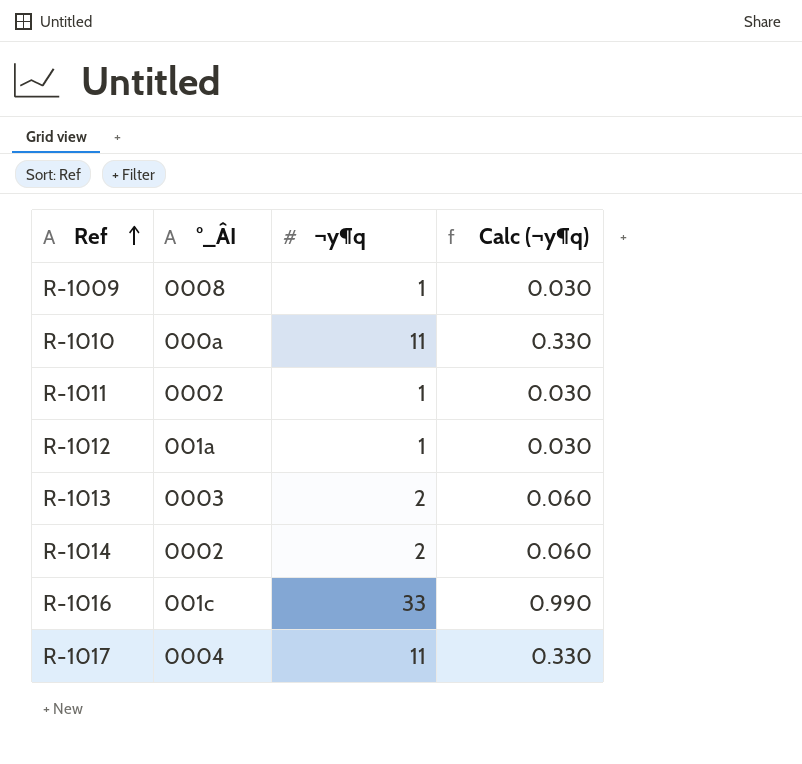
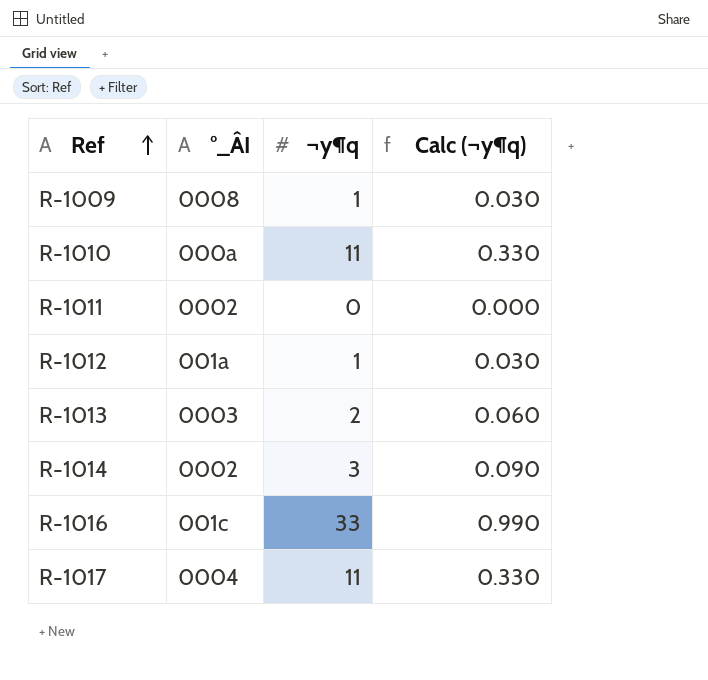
R-1011 | ¬y¶q: 1 -> 0
R-1011 | Calc (¬y¶q): 0.030 -> 0.000
R-1014 | ¬y¶q: 2 -> 3
R-1014 | Calc (¬y¶q): 0.060 -> 0.090

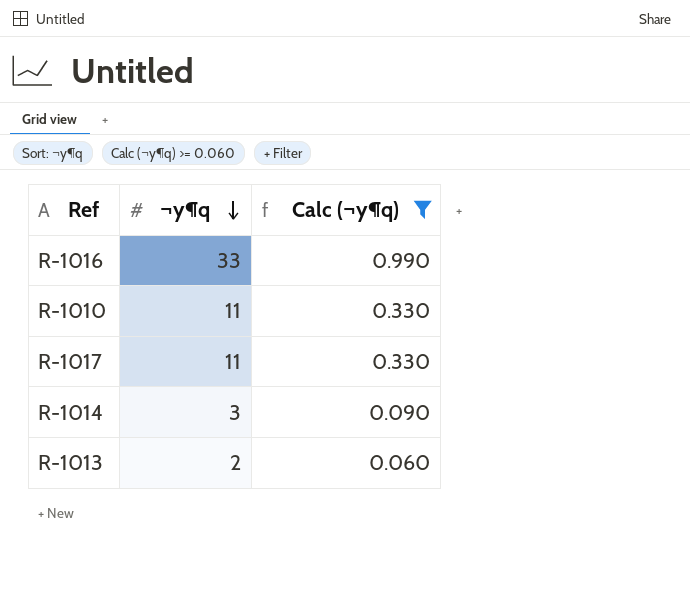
filter: none -> Calc (¬y¶q) >= 0.060
row order: Ref ascending -> ¬y¶q descending
column °_ÂI | position: 2 -> none

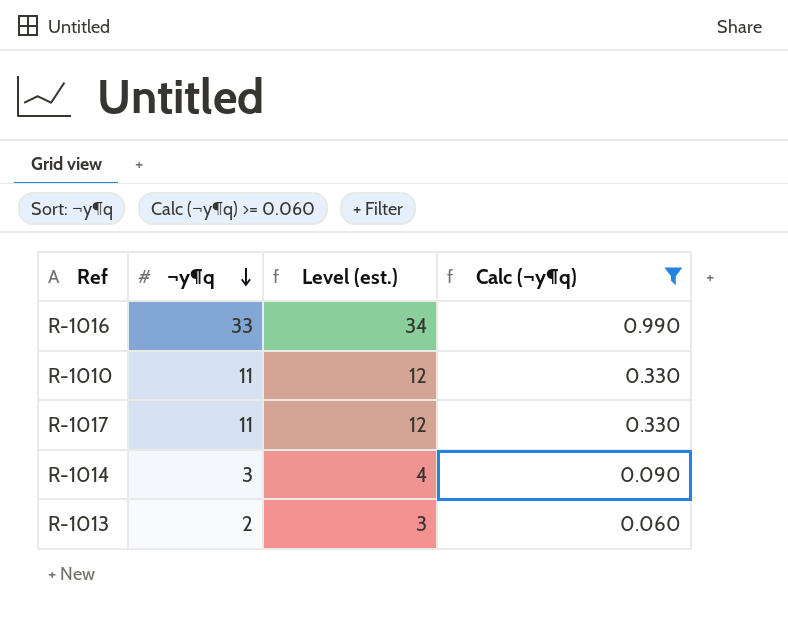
column Level (est.) | formula: none -> [¬y¶q] + 1

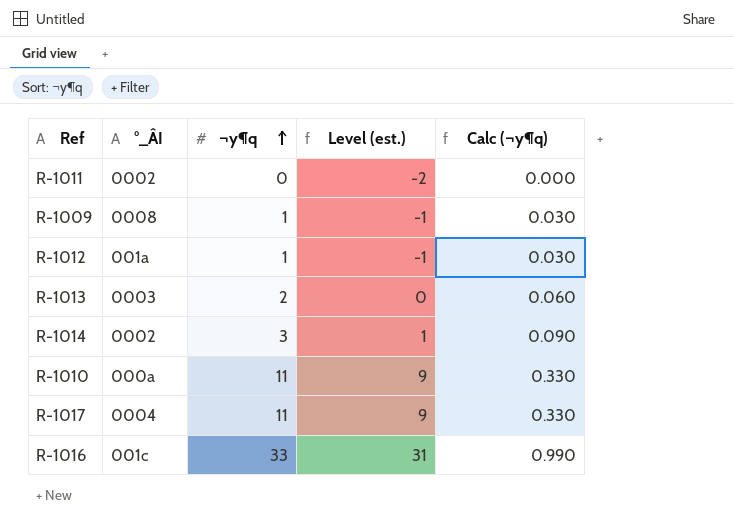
filter: Calc (¬y¶q) >= 0.060 -> none
row order: ¬y¶q descending -> ¬y¶q ascending
column °_ÂI | position: none -> 2
column Level (est.) | formula: [¬y¶q] + 1 -> [¬y¶q] - 2

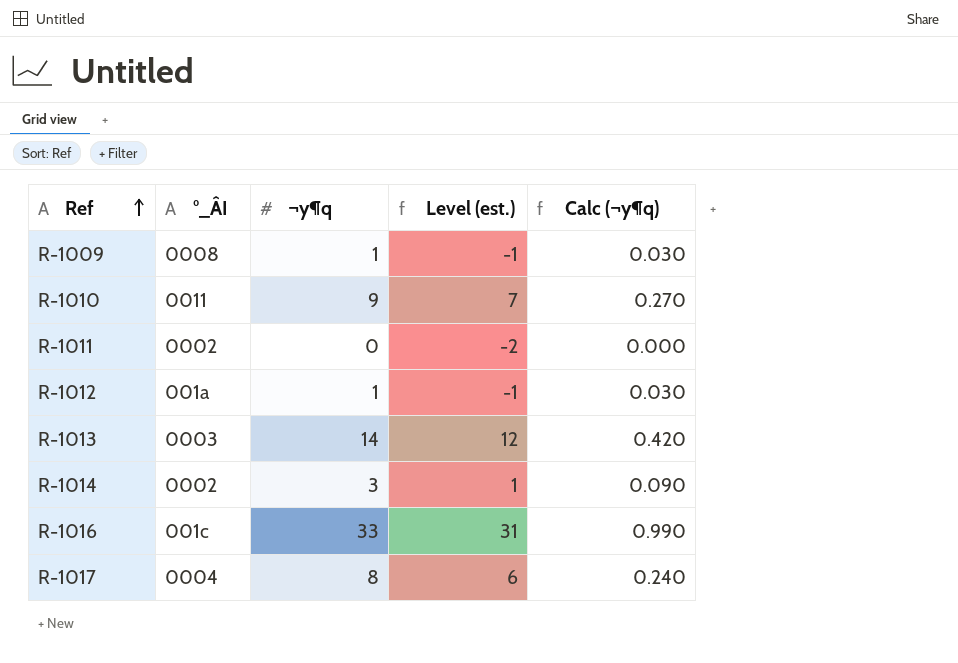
row order: ¬y¶q ascending -> Ref ascending
R-1010 | °_ÂI: 000a -> 0011
R-1010 | ¬y¶q: 11 -> 9
R-1010 | Level (est.): 9 -> 7
R-1010 | Calc (¬y¶q): 0.330 -> 0.270
R-1013 | ¬y¶q: 2 -> 14
R-1013 | Level (est.): 0 -> 12
R-1013 | Calc (¬y¶q): 0.060 -> 0.420
R-1017 | ¬y¶q: 11 -> 8
R-1017 | Level (est.): 9 -> 6
R-1017 | Calc (¬y¶q): 0.330 -> 0.240

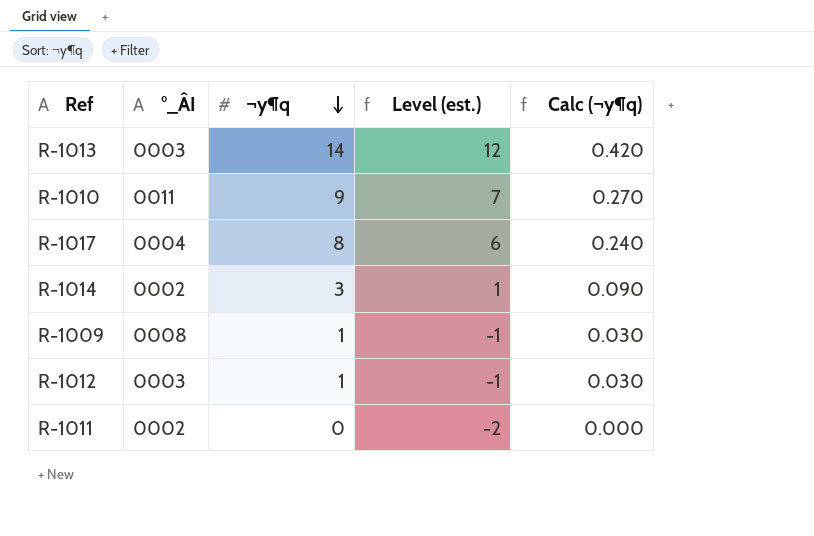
row order: Ref ascending -> ¬y¶q descending
row R-1016: 001c | 33 | 31 | 0.990 -> none
R-1012 | °_ÂI: 001a -> 0003

